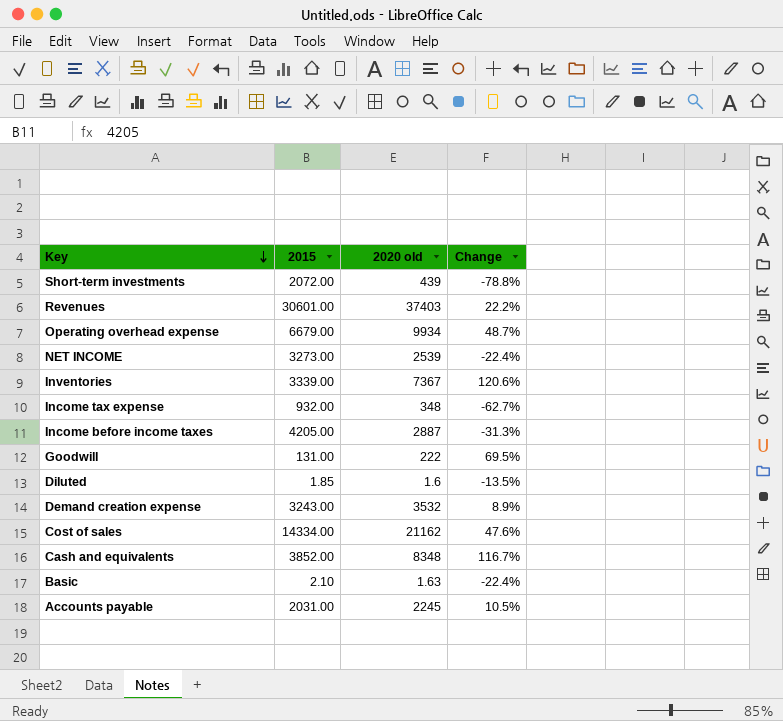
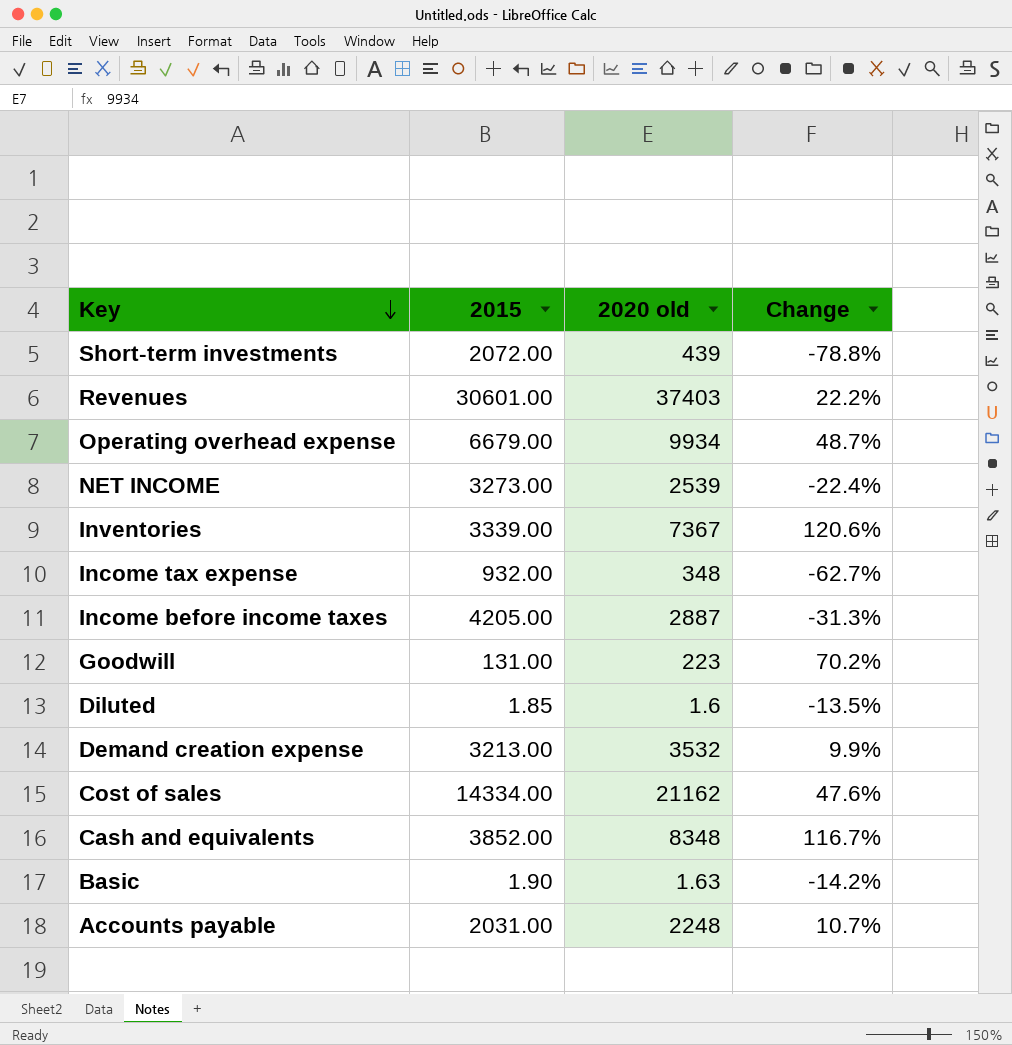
Goodwill | 2020 old: 222 -> 223
Goodwill | Change: 69.5% -> 70.2%
Demand creation expense | 2015: 3243.00 -> 3213.00
Demand creation expense | Change: 8.9% -> 9.9%
Basic | 2015: 2.10 -> 1.90
Basic | Change: -22.4% -> -14.2%
Accounts payable | 2020 old: 2245 -> 2248
Accounts payable | Change: 10.5% -> 10.7%

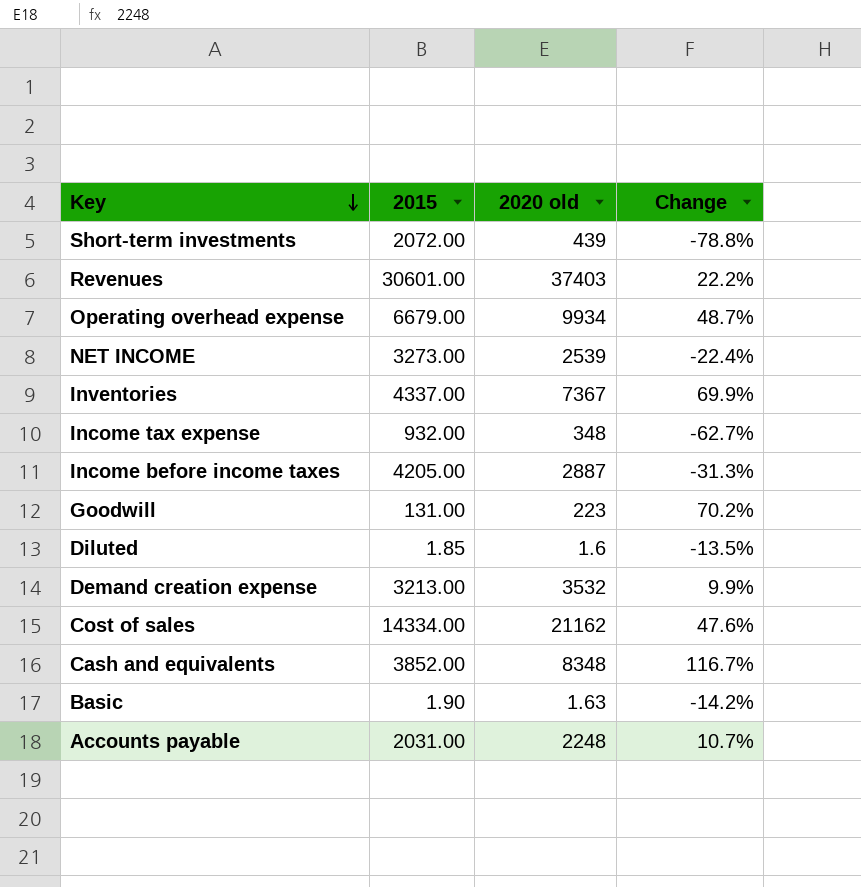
Inventories | 2015: 3339.00 -> 4337.00
Inventories | Change: 120.6% -> 69.9%

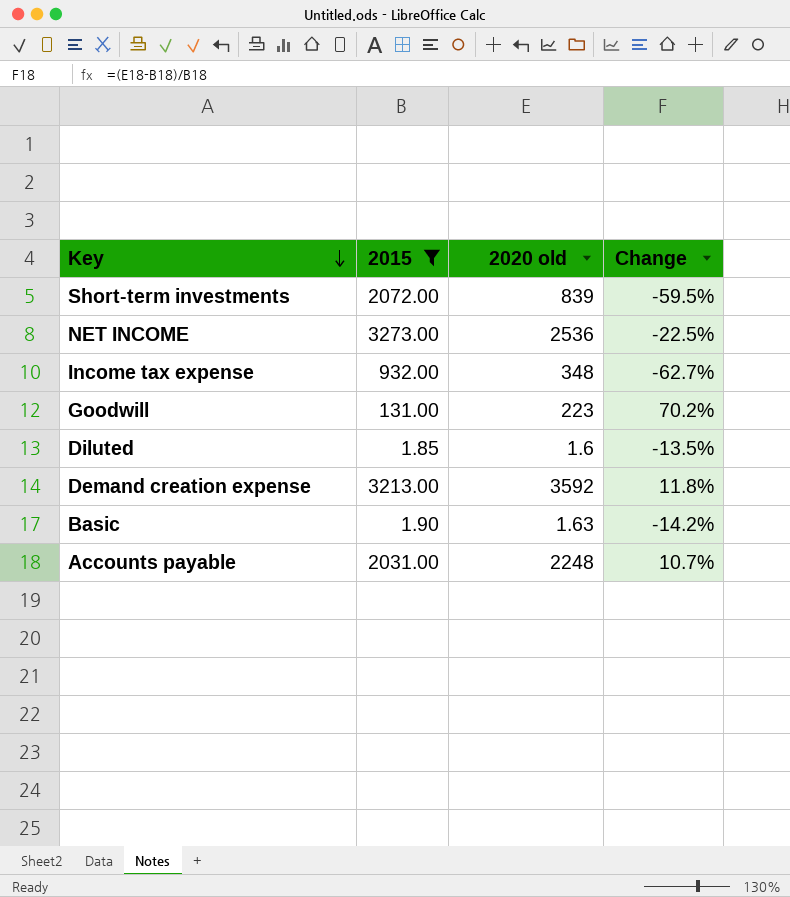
filter: none -> 2015 <= 3273.00
Short-term investments | 2020 old: 439 -> 839
Short-term investments | Change: -78.8% -> -59.5%
NET INCOME | 2020 old: 2539 -> 2536
NET INCOME | Change: -22.4% -> -22.5%
Demand creation expense | 2020 old: 3532 -> 3592
Demand creation expense | Change: 9.9% -> 11.8%

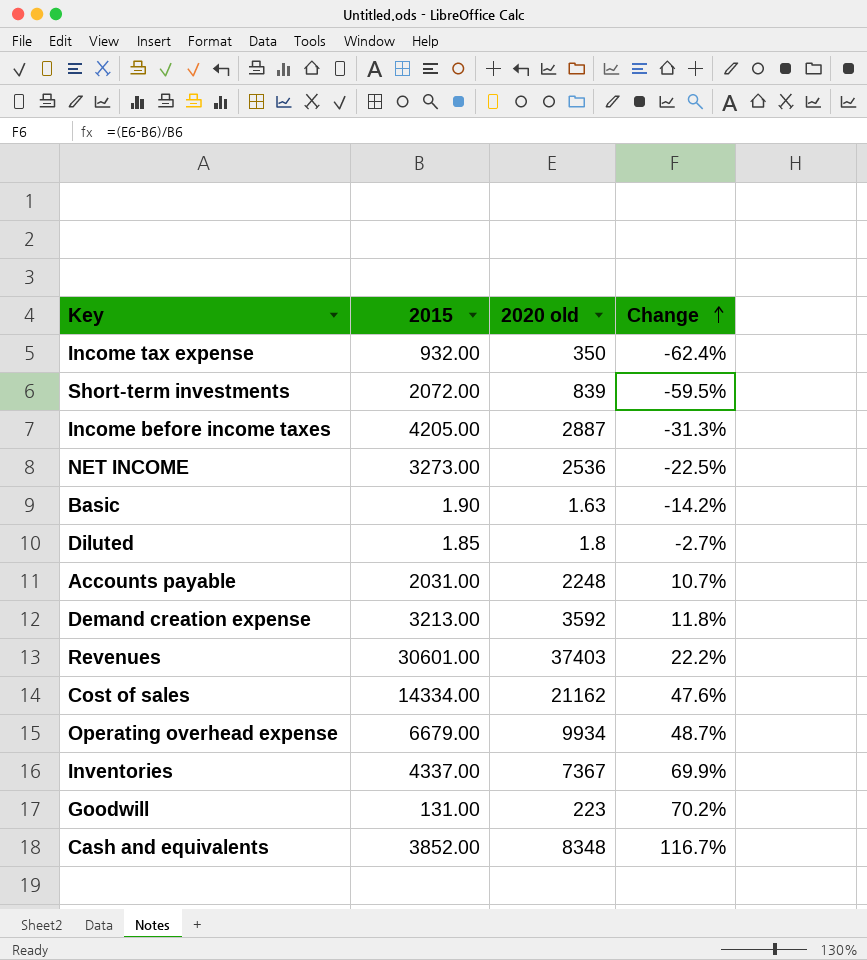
filter: 2015 <= 3273.00 -> none
row order: Key descending -> Change ascending
Income tax expense | 2020 old: 348 -> 350
Income tax expense | Change: -62.7% -> -62.4%
Diluted | 2020 old: 1.6 -> 1.8
Diluted | Change: -13.5% -> -2.7%

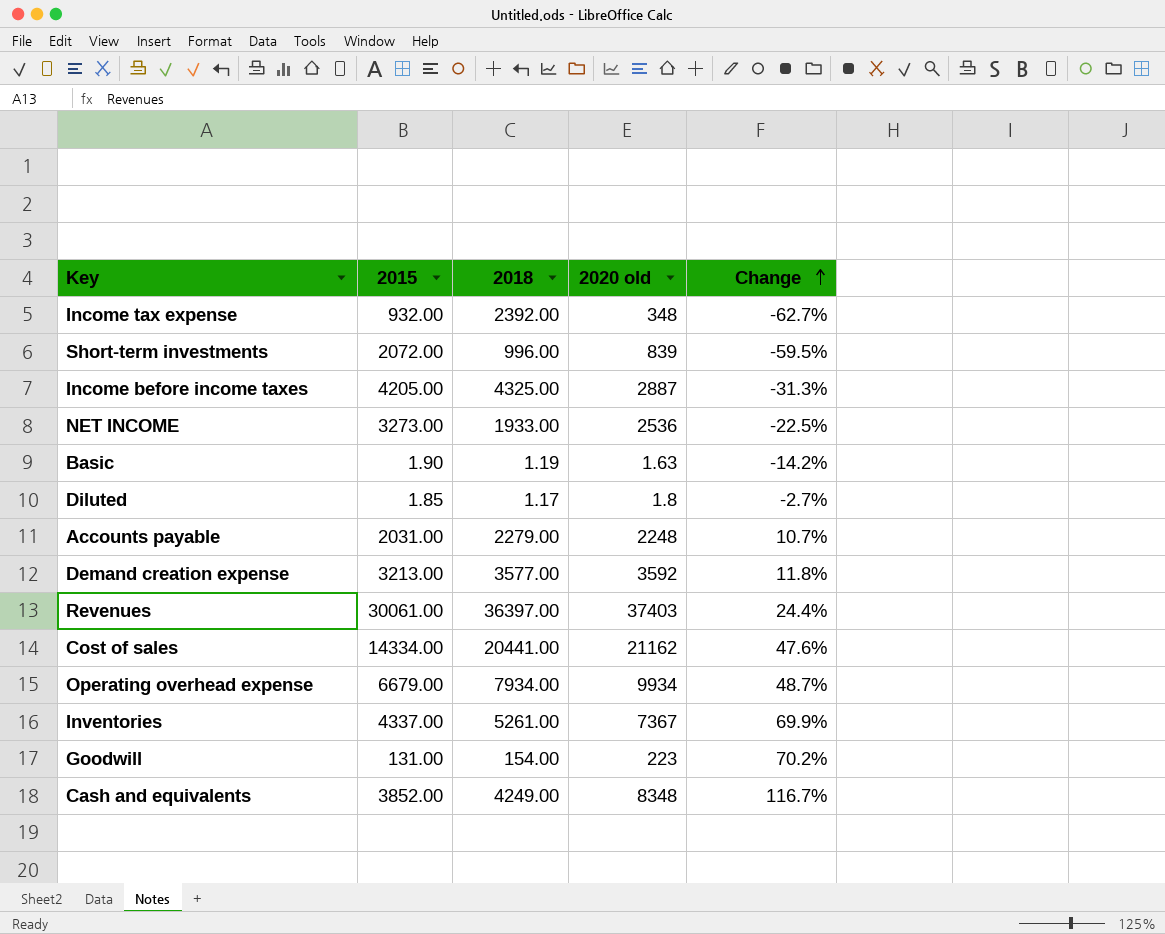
column 2018 | position: none -> 3
Income tax expense | 2020 old: 350 -> 348
Income tax expense | Change: -62.4% -> -62.7%
Revenues | 2015: 30601.00 -> 30061.00
Revenues | Change: 22.2% -> 24.4%

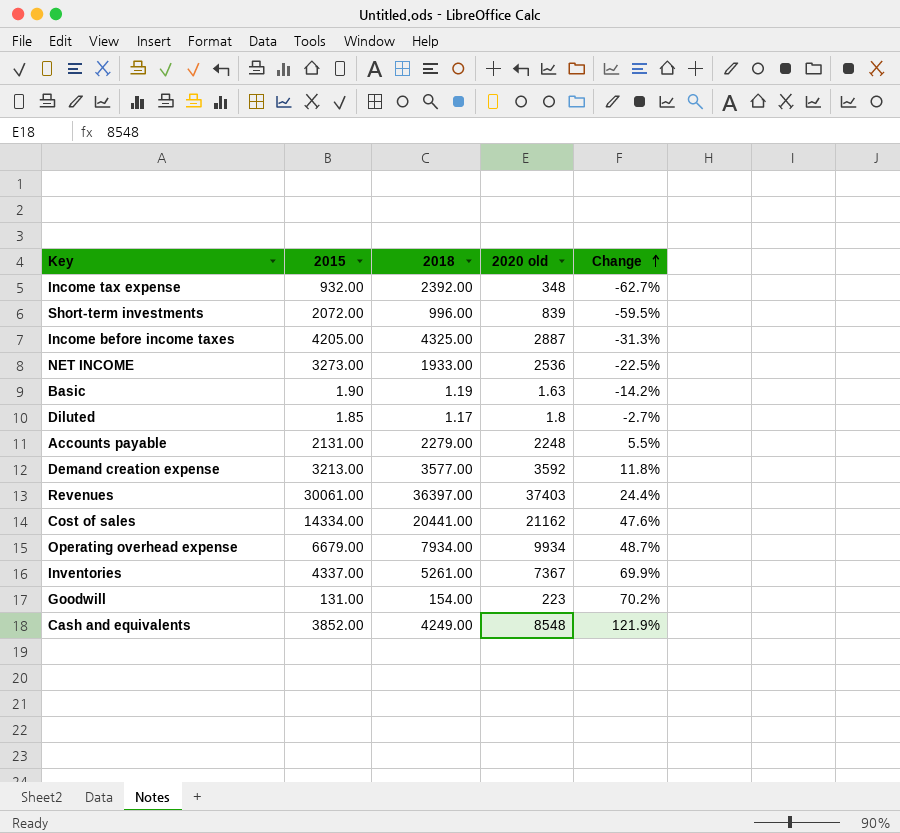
Accounts payable | 2015: 2031.00 -> 2131.00
Accounts payable | Change: 10.7% -> 5.5%
Cash and equivalents | 2020 old: 8348 -> 8548
Cash and equivalents | Change: 116.7% -> 121.9%

